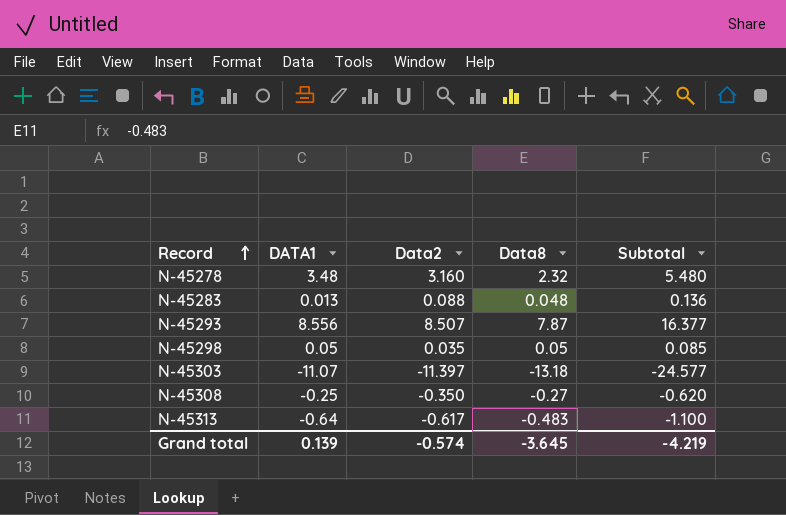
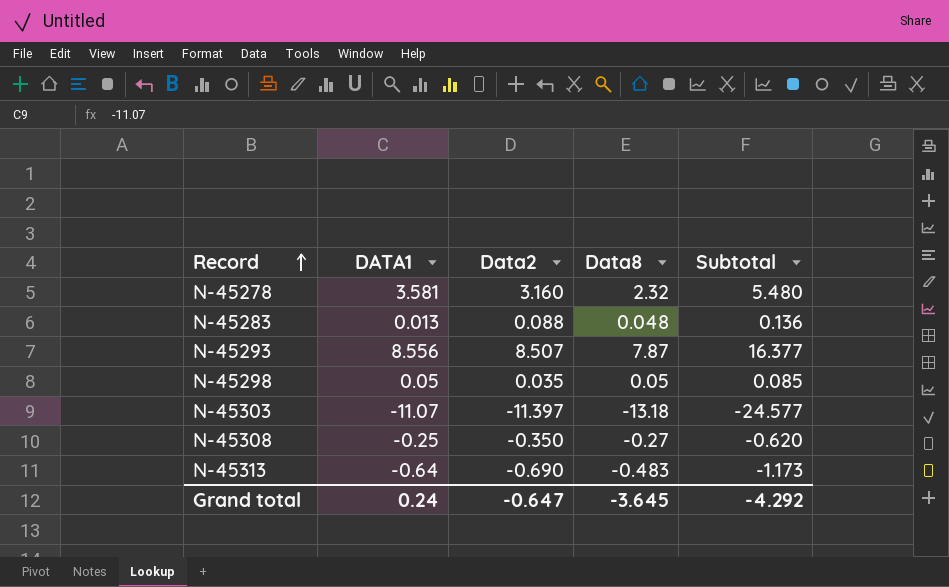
N-45278 | DATA1: 3.48 -> 3.581
N-45313 | Data2: -0.617 -> -0.690
N-45313 | Subtotal: -1.100 -> -1.173
Grand total | DATA1: 0.139 -> 0.24
Grand total | Data2: -0.574 -> -0.647
Grand total | Subtotal: -4.219 -> -4.292

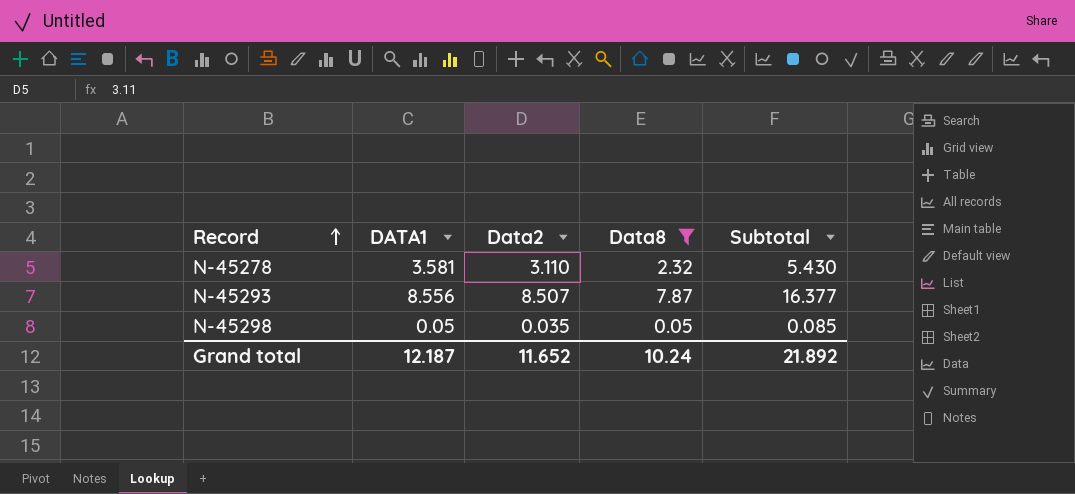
filter: none -> Data8 >= 0.05
N-45278 | Data2: 3.160 -> 3.110
N-45278 | Subtotal: 5.480 -> 5.430
Grand total | DATA1: 0.24 -> 12.187
Grand total | Data2: -0.647 -> 11.652
Grand total | Data8: -3.645 -> 10.24
Grand total | Subtotal: -4.292 -> 21.892

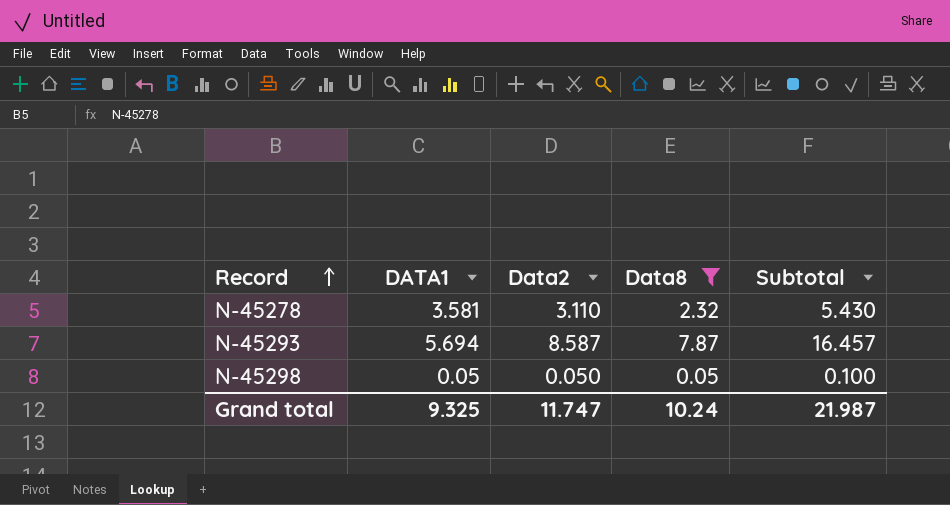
N-45293 | DATA1: 8.556 -> 5.694
N-45293 | Data2: 8.507 -> 8.587
N-45293 | Subtotal: 16.377 -> 16.457
N-45298 | Data2: 0.035 -> 0.050
N-45298 | Subtotal: 0.085 -> 0.100
Grand total | DATA1: 12.187 -> 9.325
Grand total | Data2: 11.652 -> 11.747
Grand total | Subtotal: 21.892 -> 21.987

